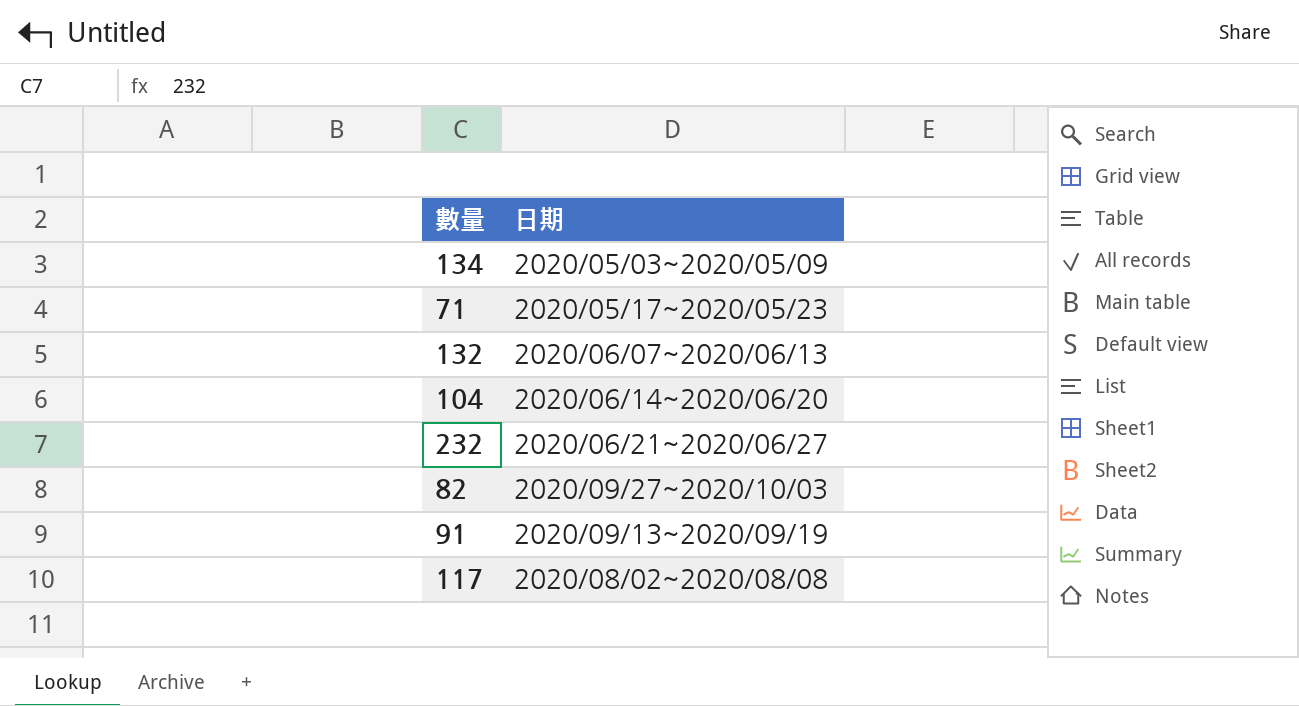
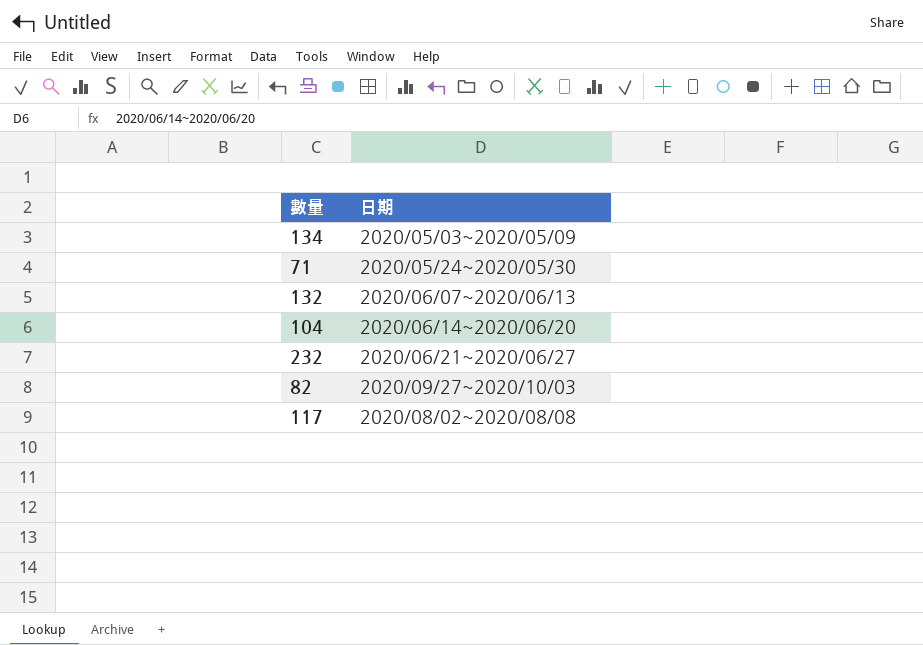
row 91: 2020/09/13~2020/09/19 -> none
71 | 日期: 2020/05/17~2020/05/23 -> 2020/05/24~2020/05/30

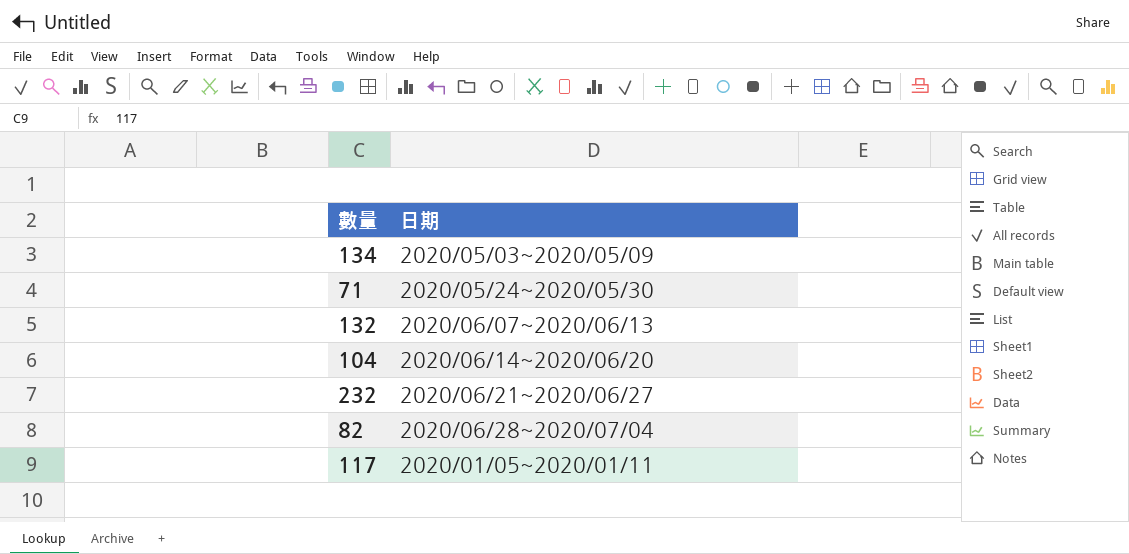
82 | 日期: 2020/09/27~2020/10/03 -> 2020/06/28~2020/07/04
117 | 日期: 2020/08/02~2020/08/08 -> 2020/01/05~2020/01/11

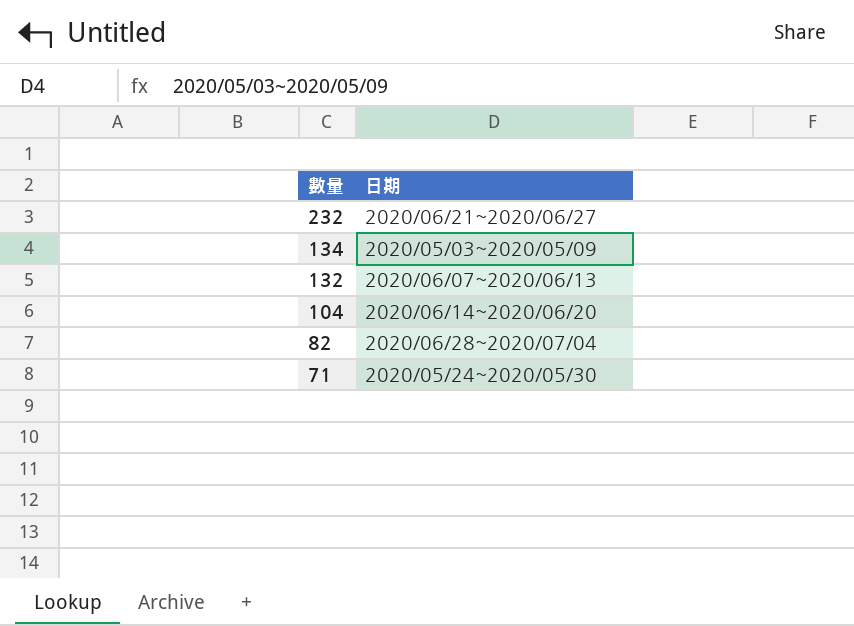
row order: none -> 數量 descending
row 117: 2020/01/05~2020/01/11 -> none

